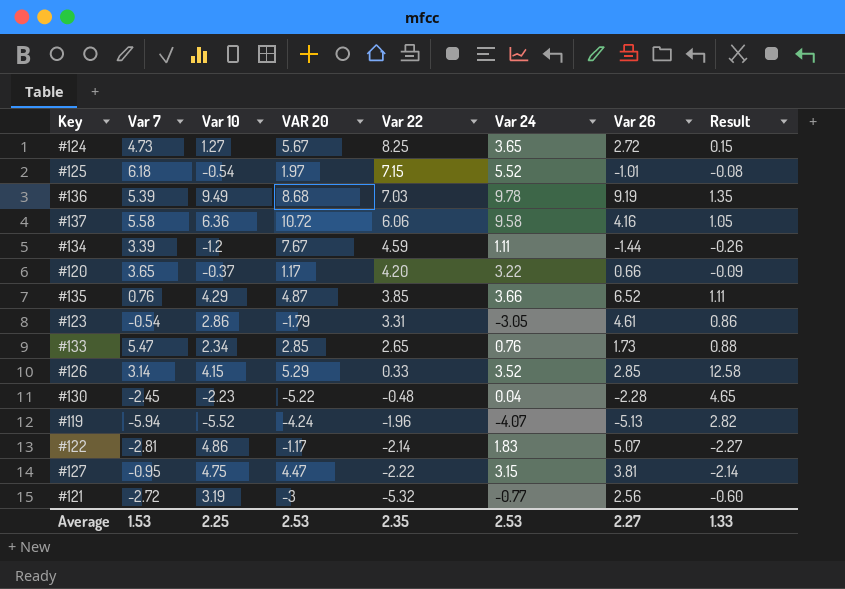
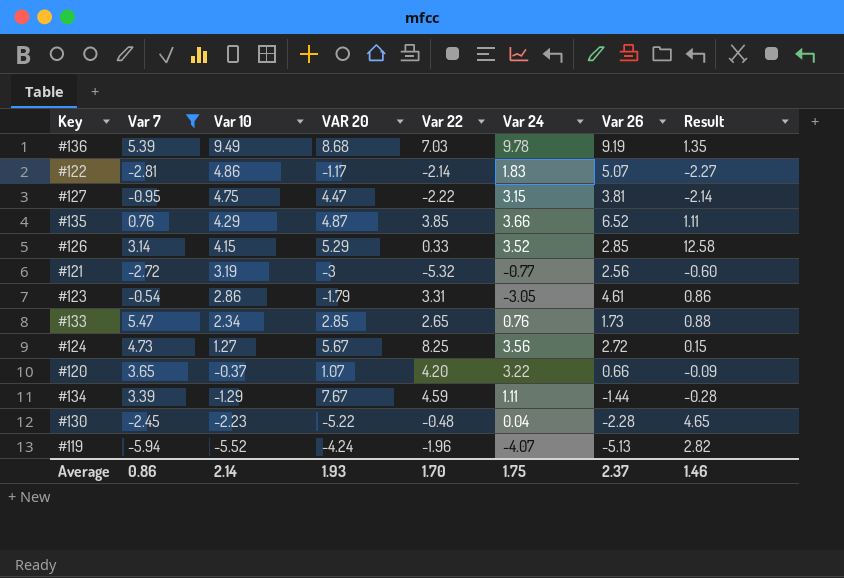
filter: none -> Var 7 <= 5.47
row order: Var 22 descending -> Var 10 descending
#124 | Var 24: 3.65 -> 3.56
#120 | VAR 20: 1.17 -> 1.07
#134 | Var 10: -1.2 -> -1.29
#134 | Result: -0.26 -> -0.28
Average | Var 7: 1.53 -> 0.86
Average | Var 10: 2.25 -> 2.14
Average | VAR 20: 2.53 -> 1.93
Average | Var 22: 2.35 -> 1.70
Average | Var 24: 2.53 -> 1.75
Average | Var 26: 2.27 -> 2.37
Average | Result: 1.33 -> 1.46

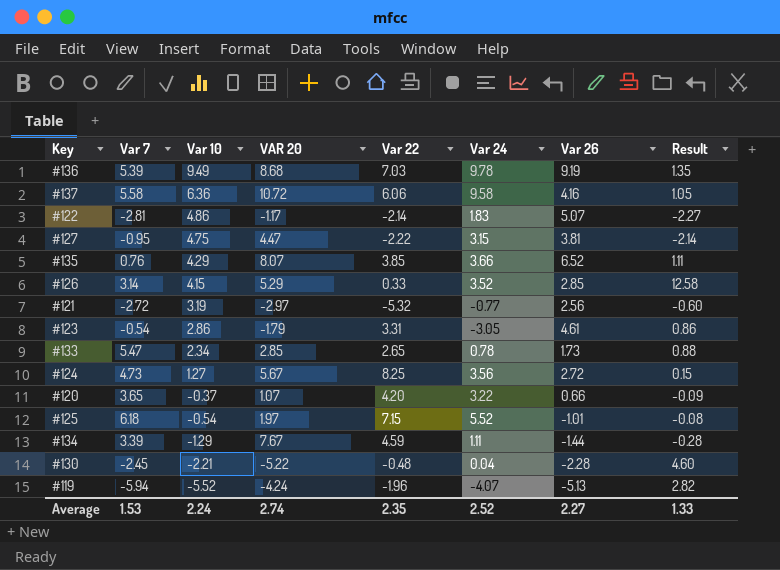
filter: Var 7 <= 5.47 -> none
#135 | VAR 20: 4.87 -> 8.07
#121 | VAR 20: -3 -> -2.97
#133 | Var 24: 0.76 -> 0.78
#130 | Var 10: -2.23 -> -2.21
#130 | Result: 4.65 -> 4.60
Average | Var 7: 0.86 -> 1.53
Average | Var 10: 2.14 -> 2.24
Average | VAR 20: 1.93 -> 2.74
Average | Var 22: 1.70 -> 2.35
Average | Var 24: 1.75 -> 2.52
Average | Var 26: 2.37 -> 2.27
Average | Result: 1.46 -> 1.33

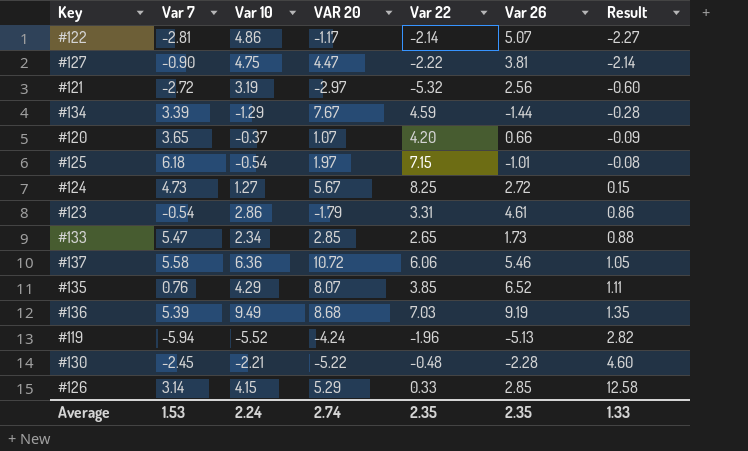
row order: Var 10 descending -> Result ascending
column Var 24 | position: 6 -> none
#127 | Var 7: -0.95 -> -0.90
#137 | Var 26: 4.16 -> 5.46
Average | Var 26: 2.27 -> 2.35

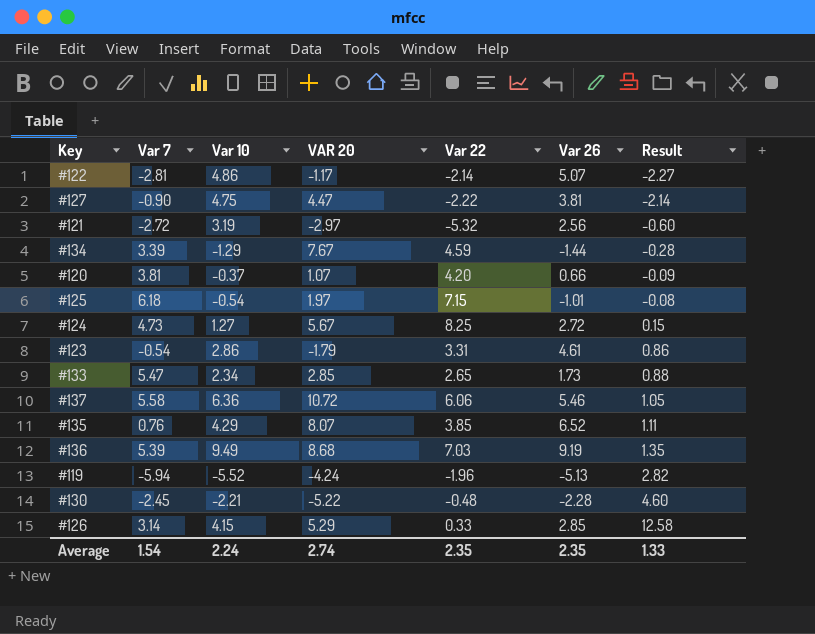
#120 | Var 7: 3.65 -> 3.81
Average | Var 7: 1.53 -> 1.54

